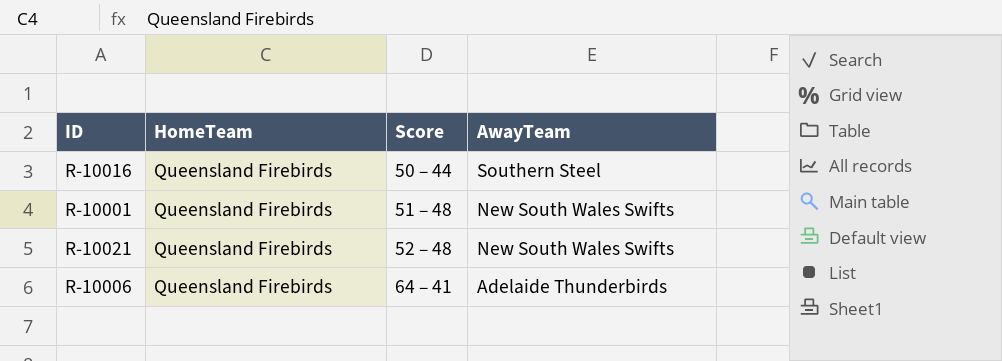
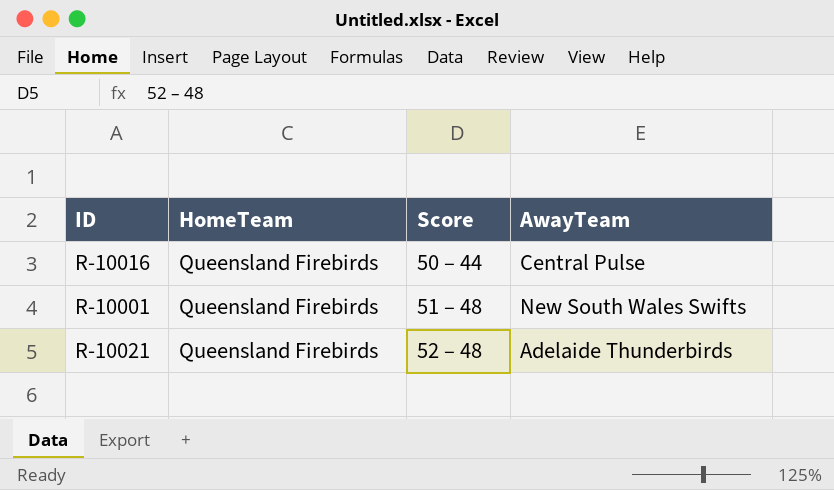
row R-10006: Queensland Firebirds | 64 – 41 | Adelaide Thunderbirds -> none
R-10016 | AwayTeam: Southern Steel -> Central Pulse
R-10021 | AwayTeam: New South Wales Swifts -> Adelaide Thunderbirds

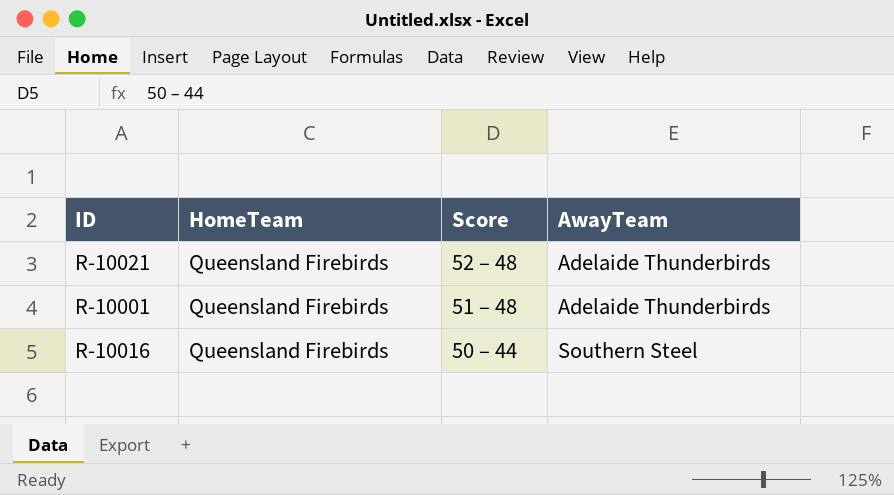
row order: Score ascending -> Score descending
R-10001 | AwayTeam: New South Wales Swifts -> Adelaide Thunderbirds
R-10016 | AwayTeam: Central Pulse -> Southern Steel

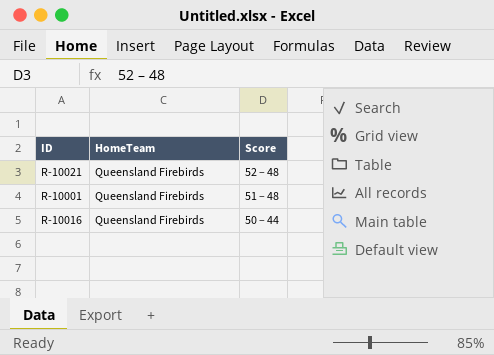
column AwayTeam | position: 4 -> none

